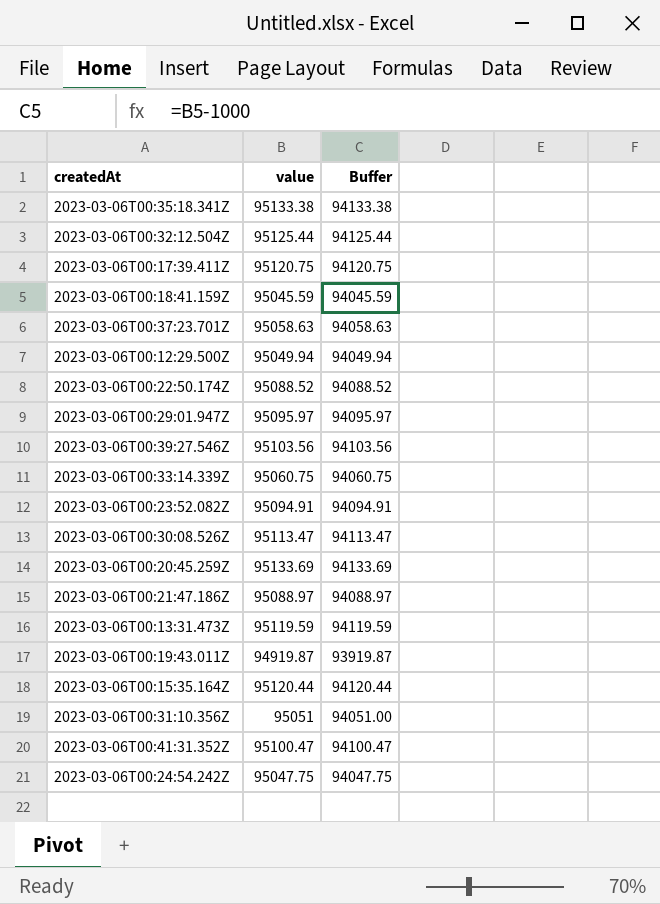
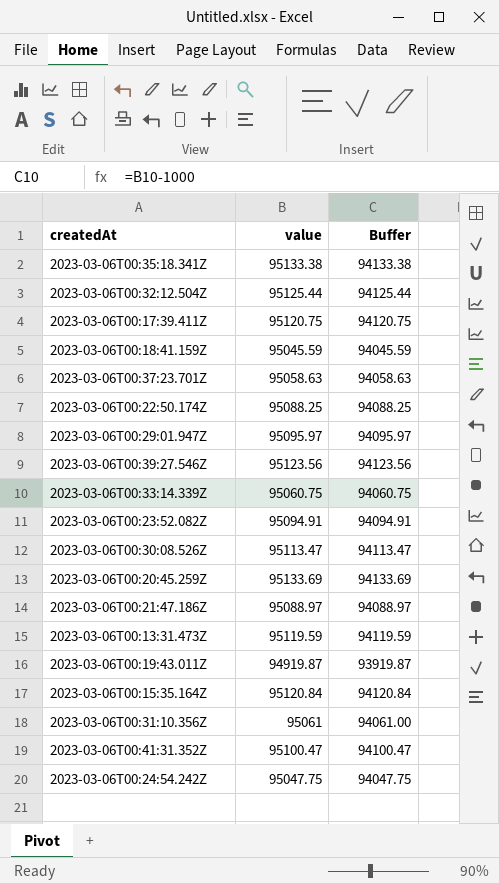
row 2023-03-06T00:12:29.500Z: 95049.94 | 94049.94 -> none
2023-03-06T00:22:50.174Z | value: 95088.52 -> 95088.25
2023-03-06T00:22:50.174Z | Buffer: 94088.52 -> 94088.25
2023-03-06T00:39:27.546Z | value: 95103.56 -> 95123.56
2023-03-06T00:39:27.546Z | Buffer: 94103.56 -> 94123.56
2023-03-06T00:15:35.164Z | value: 95120.44 -> 95120.84
2023-03-06T00:15:35.164Z | Buffer: 94120.44 -> 94120.84
2023-03-06T00:31:10.356Z | value: 95051 -> 95061
2023-03-06T00:31:10.356Z | Buffer: 94051.00 -> 94061.00

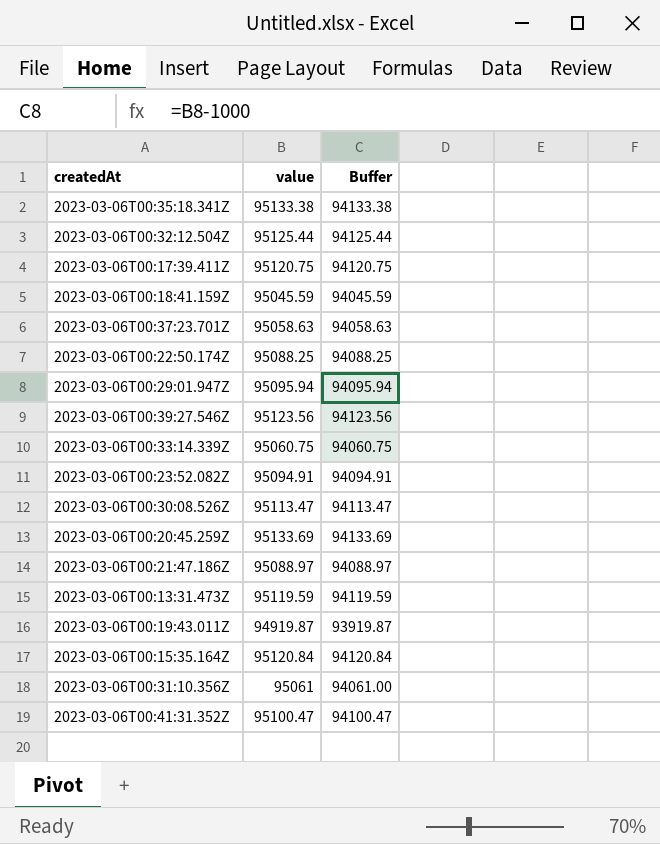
row 2023-03-06T00:24:54.242Z: 95047.75 | 94047.75 -> none
2023-03-06T00:29:01.947Z | value: 95095.97 -> 95095.94
2023-03-06T00:29:01.947Z | Buffer: 94095.97 -> 94095.94

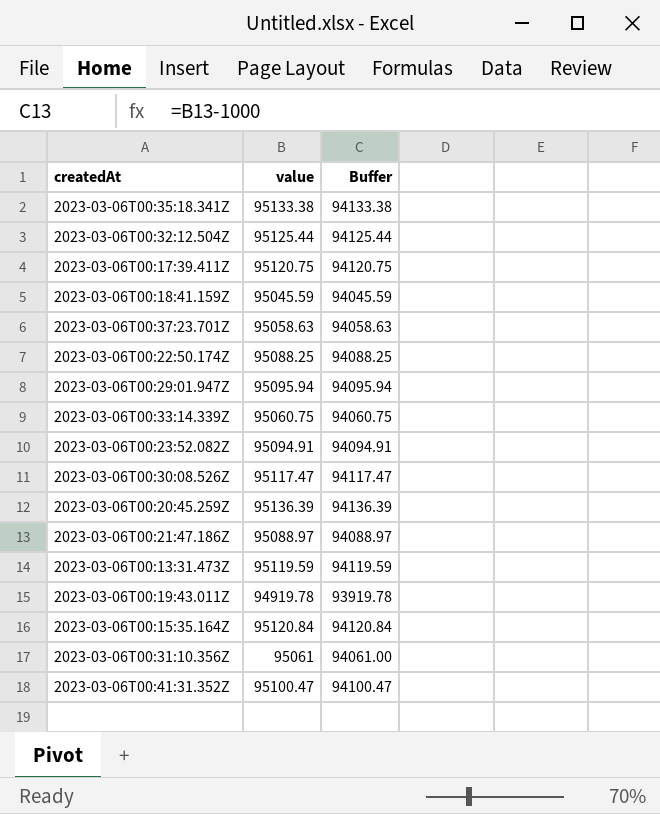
row 2023-03-06T00:39:27.546Z: 95123.56 | 94123.56 -> none
2023-03-06T00:30:08.526Z | value: 95113.47 -> 95117.47
2023-03-06T00:30:08.526Z | Buffer: 94113.47 -> 94117.47
2023-03-06T00:20:45.259Z | value: 95133.69 -> 95136.39
2023-03-06T00:20:45.259Z | Buffer: 94133.69 -> 94136.39
2023-03-06T00:19:43.011Z | value: 94919.87 -> 94919.78
2023-03-06T00:19:43.011Z | Buffer: 93919.87 -> 93919.78

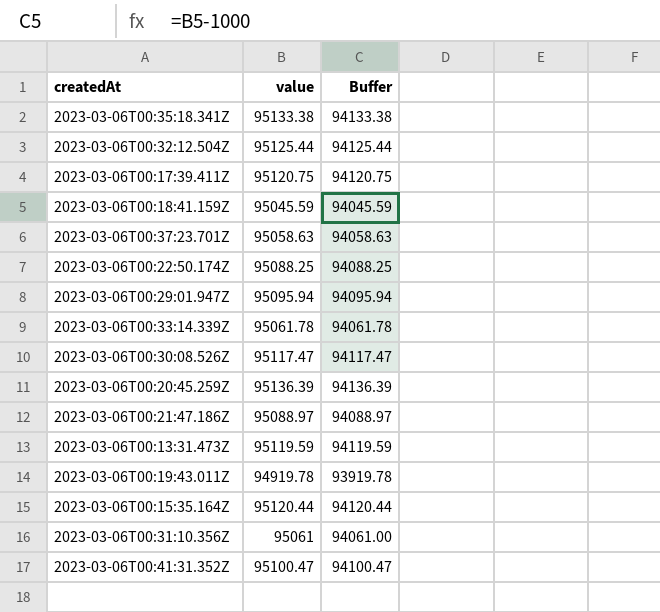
row 2023-03-06T00:23:52.082Z: 95094.91 | 94094.91 -> none
2023-03-06T00:33:14.339Z | value: 95060.75 -> 95061.78
2023-03-06T00:33:14.339Z | Buffer: 94060.75 -> 94061.78
2023-03-06T00:15:35.164Z | value: 95120.84 -> 95120.44
2023-03-06T00:15:35.164Z | Buffer: 94120.84 -> 94120.44

